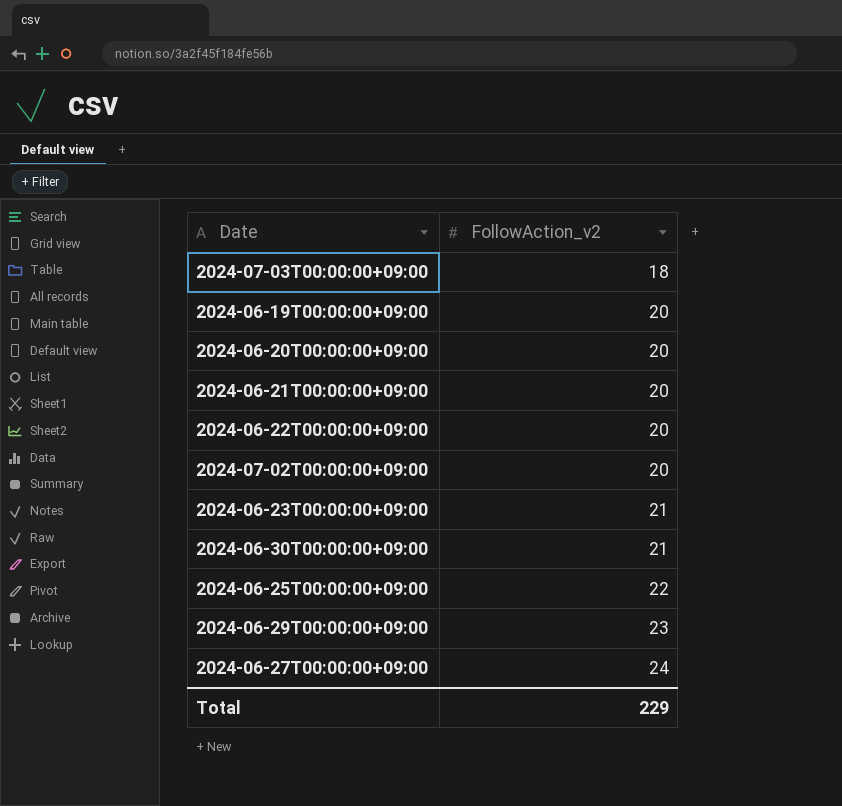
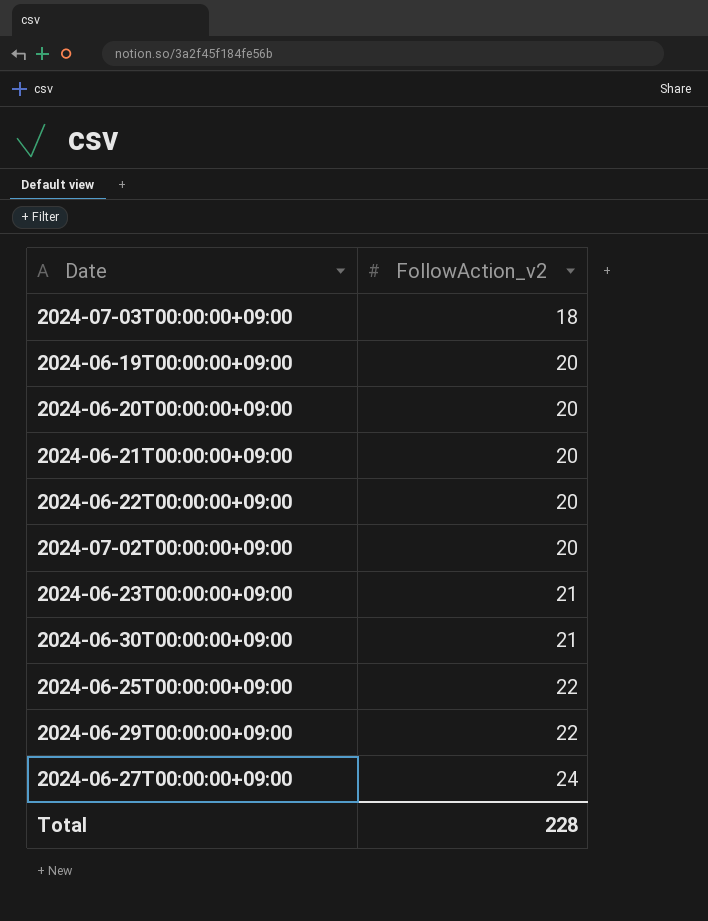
2024-06-29T00:00:00+09:00 | FollowAction_v2: 23 -> 22
Total | FollowAction_v2: 229 -> 228

